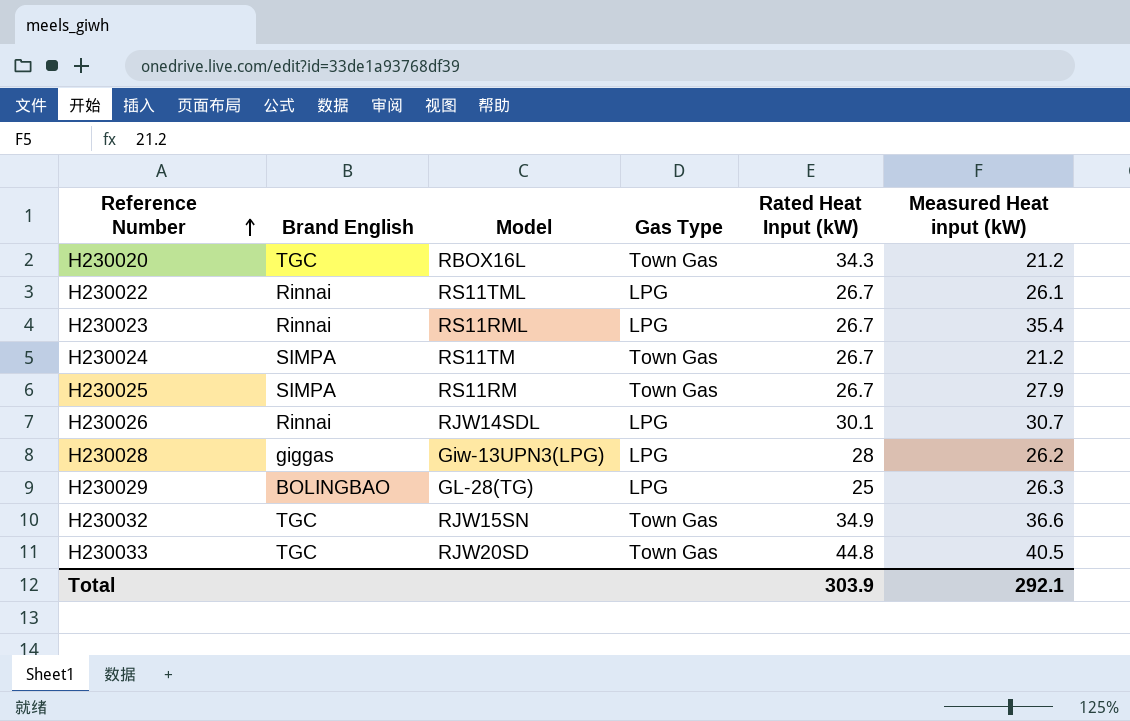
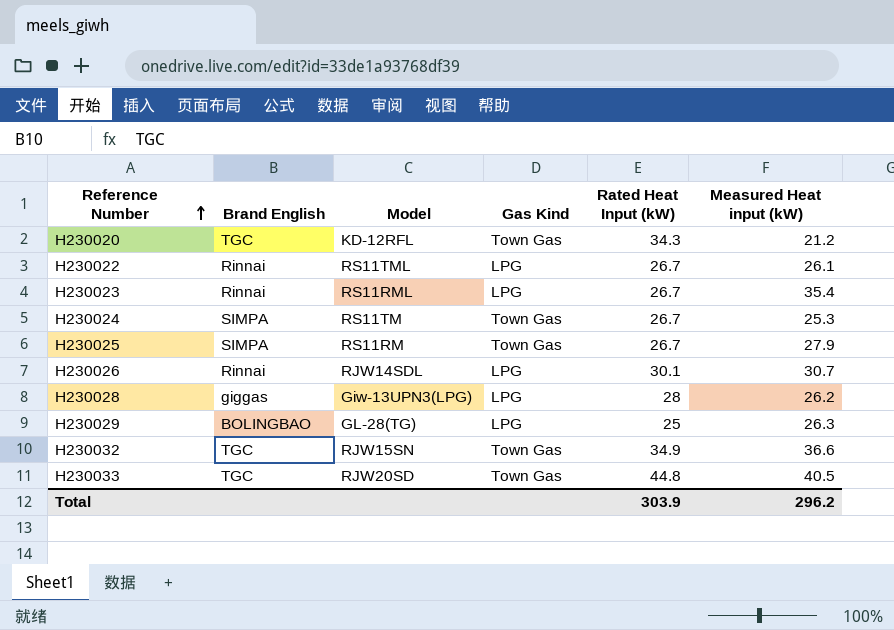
column name: Gas Type -> Gas Kind
H230020 | Model: RBOX16L -> KD-12RFL
H230024 | Measured Heat input (kW): 21.2 -> 25.3
Total | Measured Heat input (kW): 292.1 -> 296.2

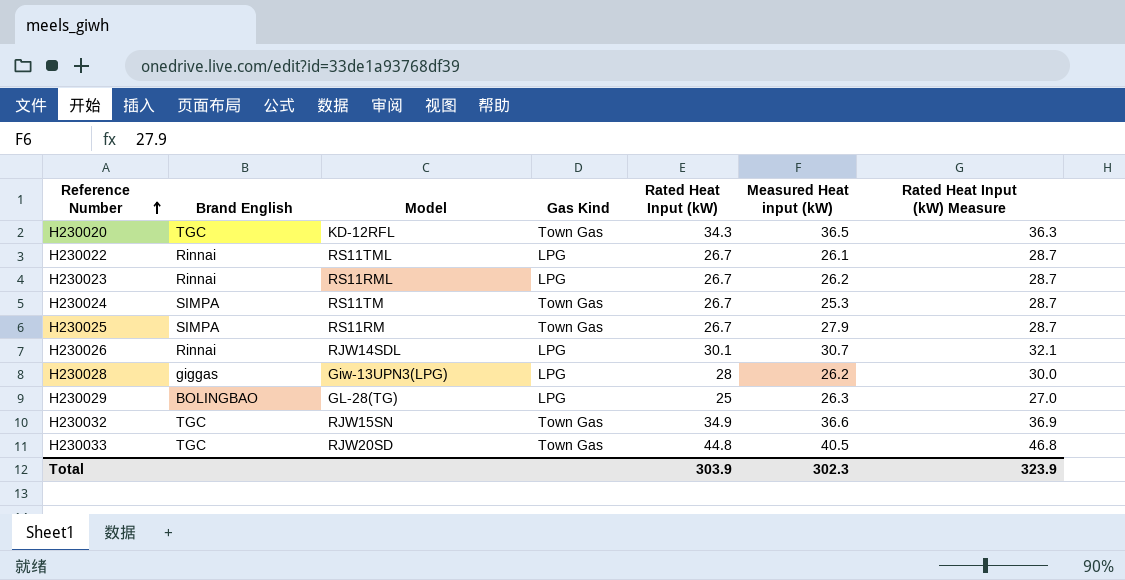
column Rated Heat Input (kW) Measure | formula: none -> [Rated Heat Input (kW)] + 2
H230020 | Measured Heat input (kW): 21.2 -> 36.5
H230023 | Measured Heat input (kW): 35.4 -> 26.2
Total | Measured Heat input (kW): 296.2 -> 302.3

